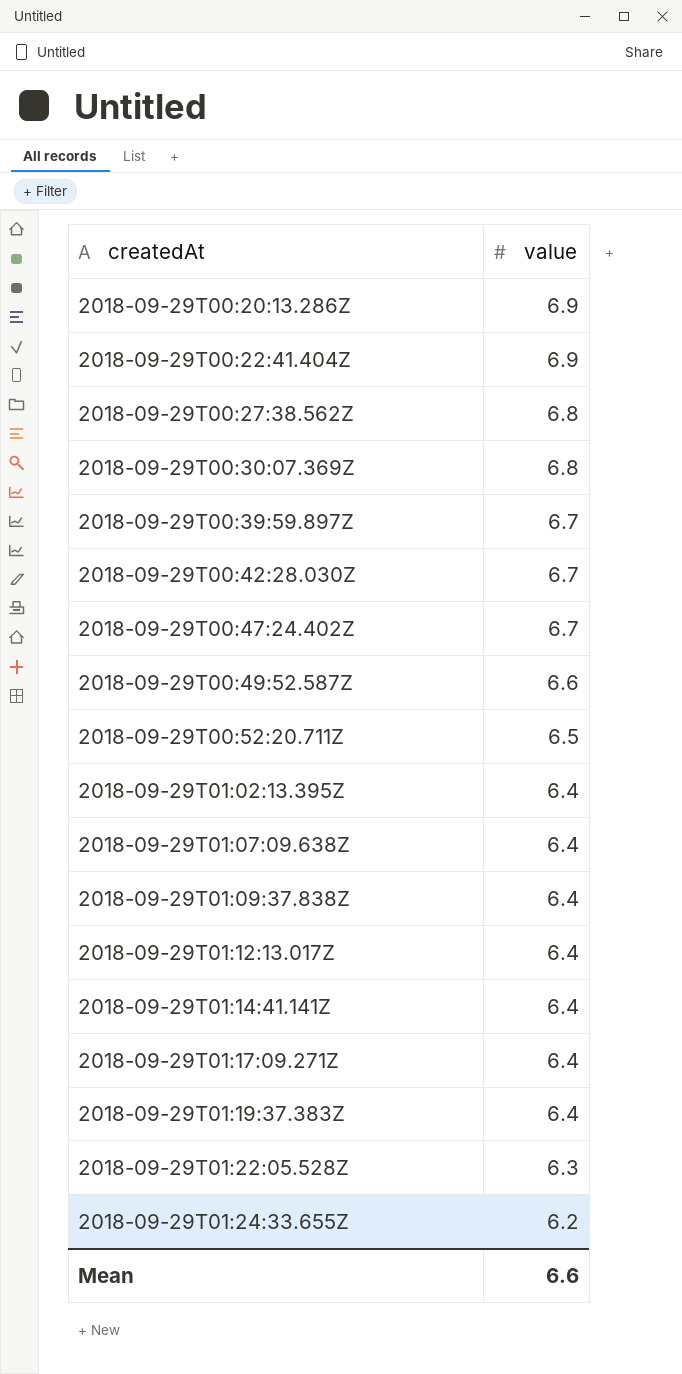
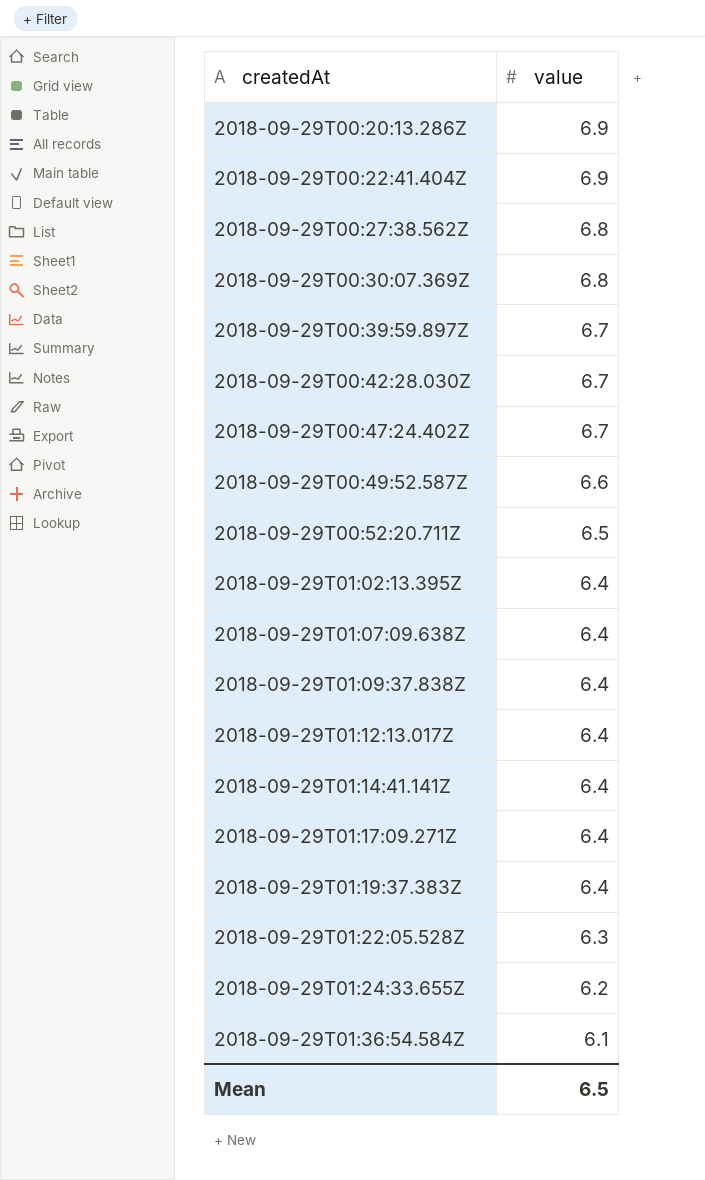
row 2018-09-29T01:36:54.584Z: none -> 6.1
Mean | value: 6.6 -> 6.5

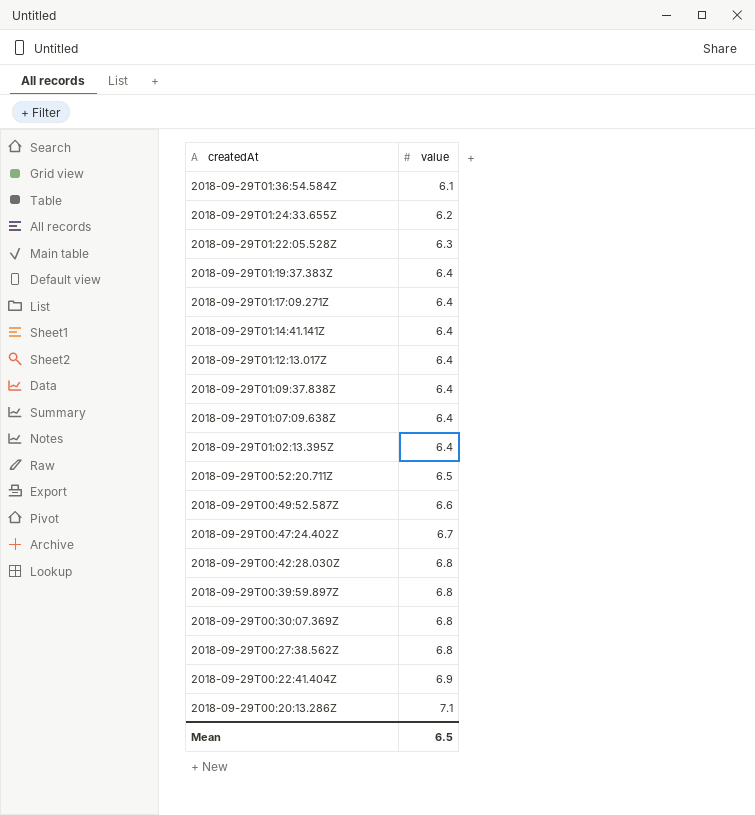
row order: createdAt ascending -> createdAt descending
2018-09-29T00:42:28.030Z | value: 6.7 -> 6.8
2018-09-29T00:39:59.897Z | value: 6.7 -> 6.8
2018-09-29T00:20:13.286Z | value: 6.9 -> 7.1

